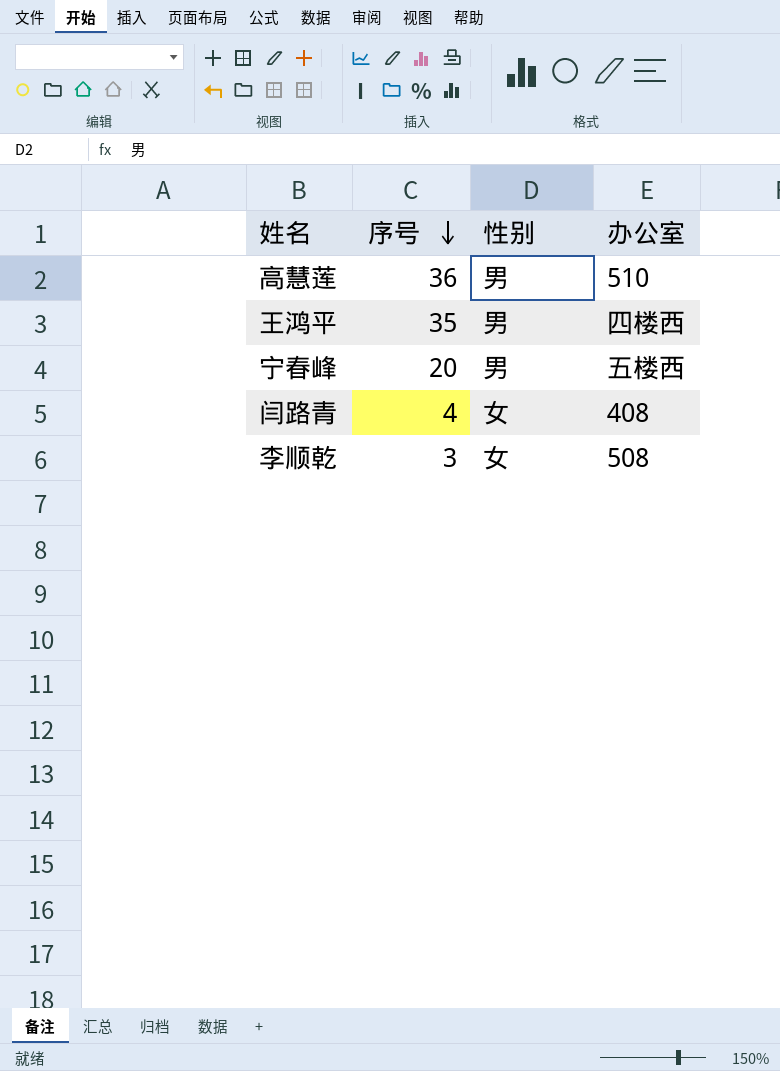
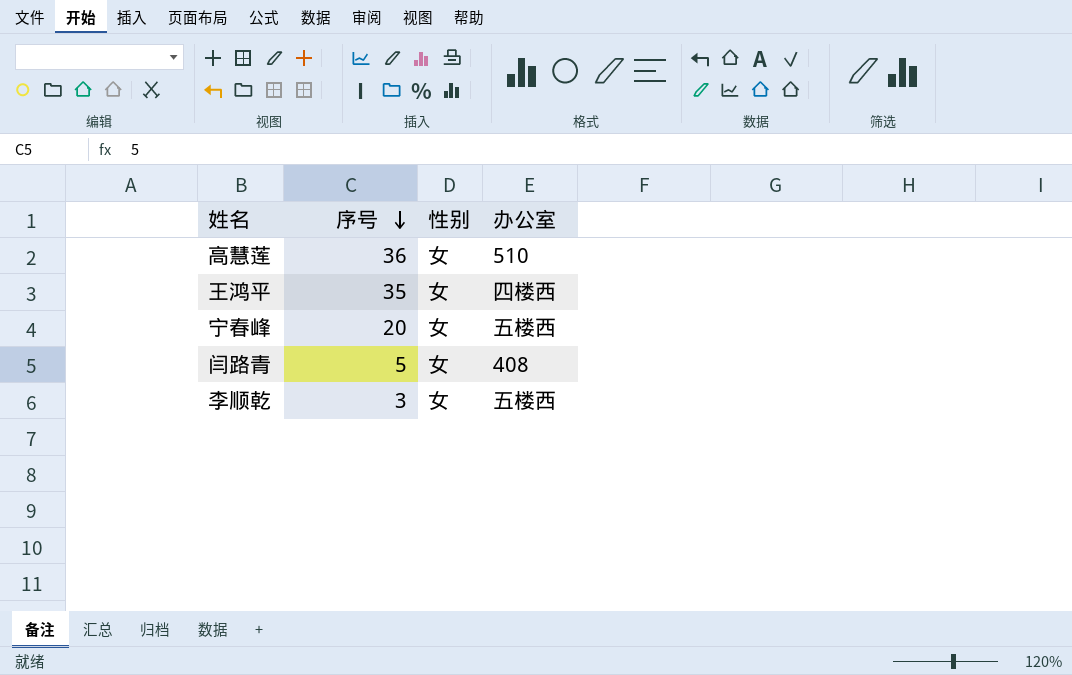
高慧莲 | 性别: 男 -> 女
王鸿平 | 性别: 男 -> 女
宁春峰 | 性别: 男 -> 女
闫路青 | 序号: 4 -> 5
李顺乾 | 办公室: 508 -> 五楼西

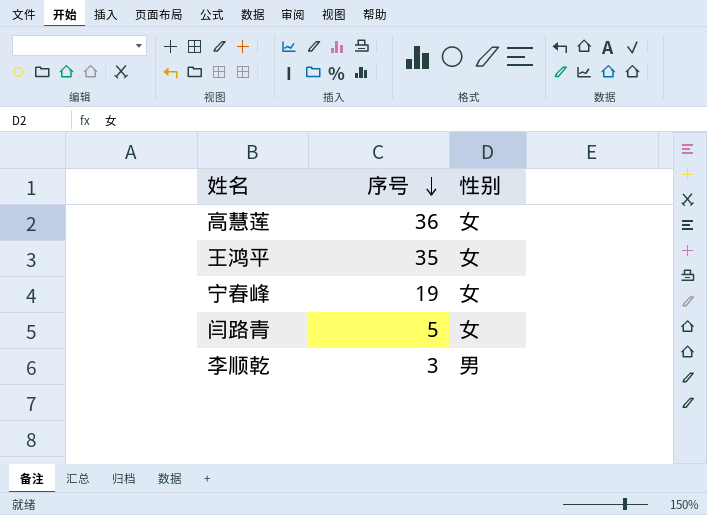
column 办公室 | position: 4 -> none
宁春峰 | 序号: 20 -> 19
李顺乾 | 性别: 女 -> 男

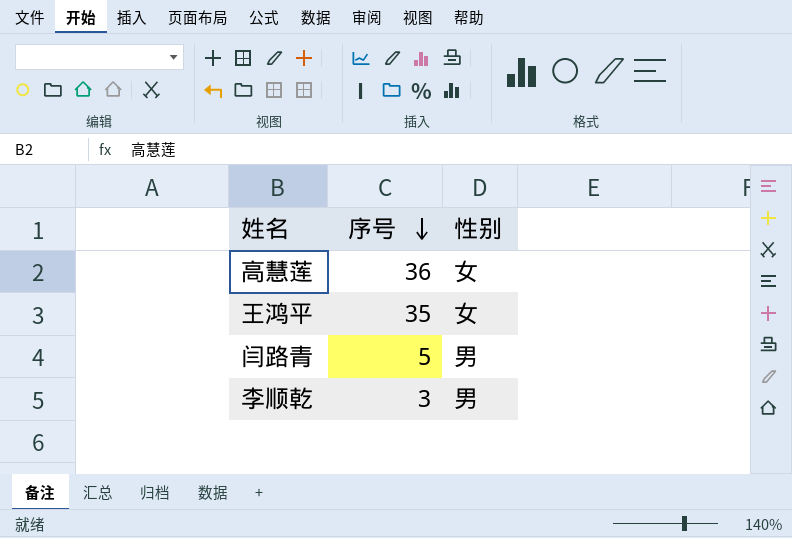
row 宁春峰: 19 | 女 -> none
闫路青 | 性别: 女 -> 男

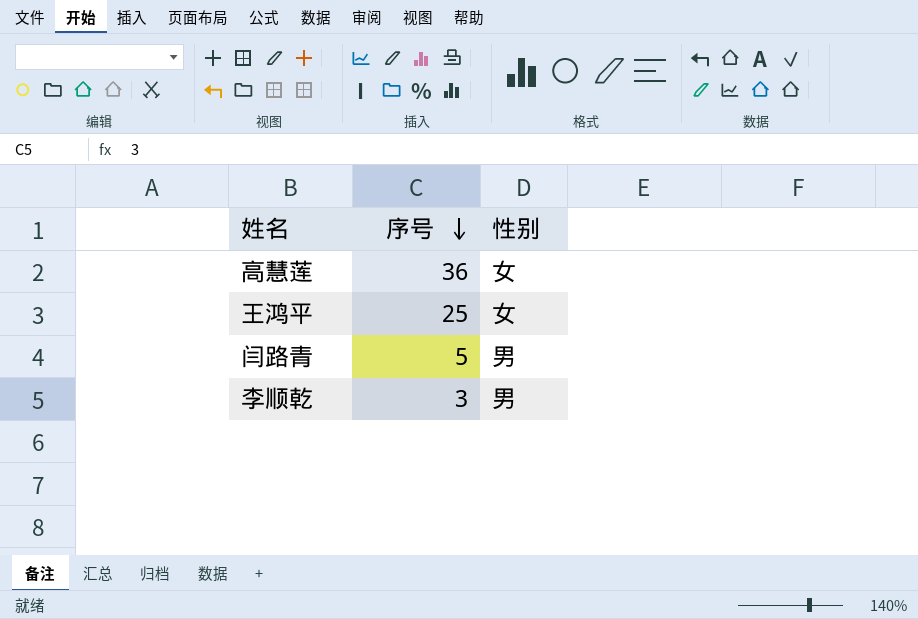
王鸿平 | 序号: 35 -> 25

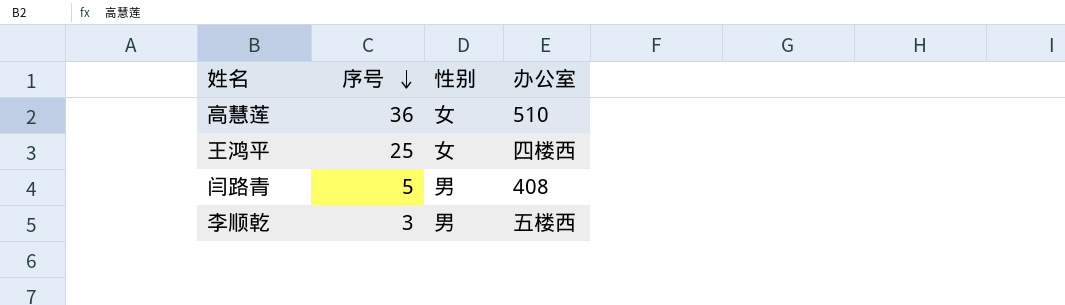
column 办公室 | position: none -> 4

